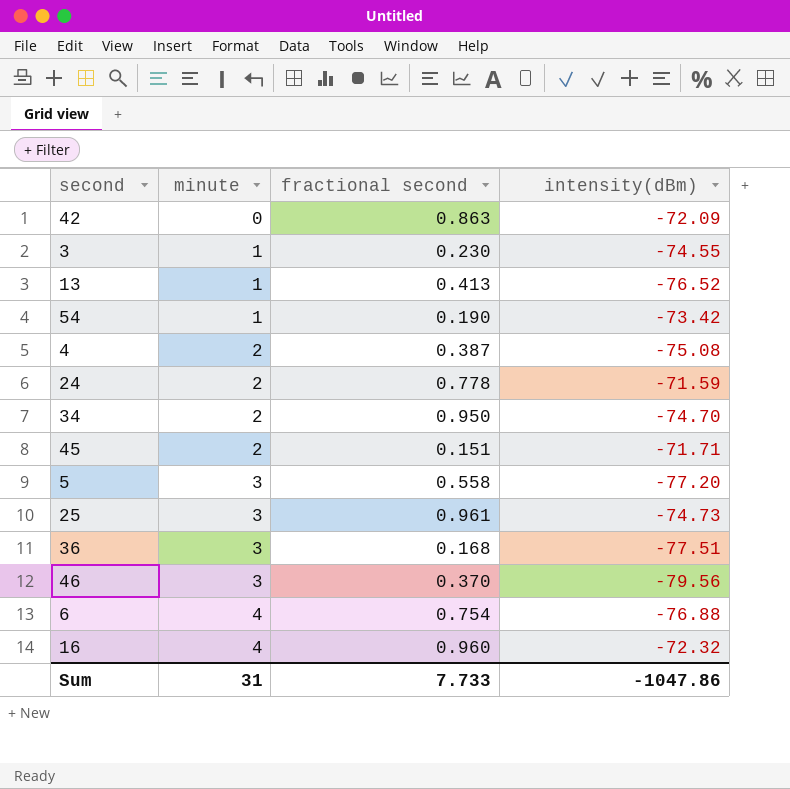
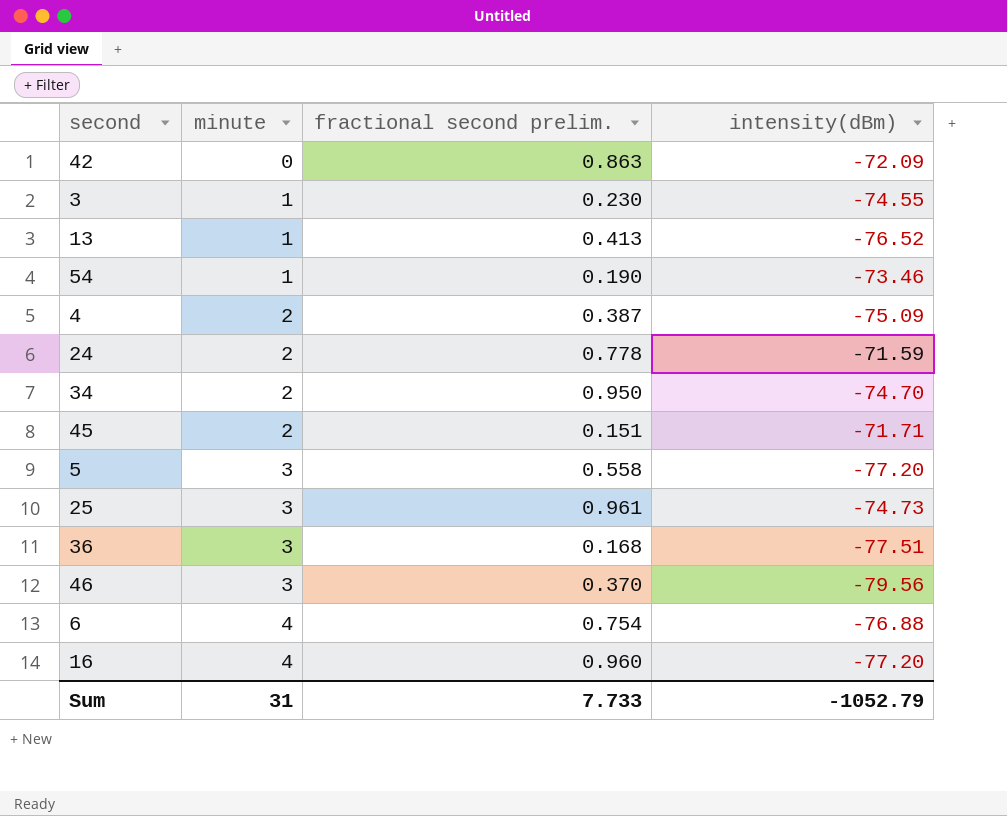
column name: fractional second -> fractional second prelim.
54 | intensity(dBm): -73.42 -> -73.46
4 | intensity(dBm): -75.08 -> -75.09
16 | intensity(dBm): -72.32 -> -77.20
Sum | intensity(dBm): -1047.86 -> -1052.79

